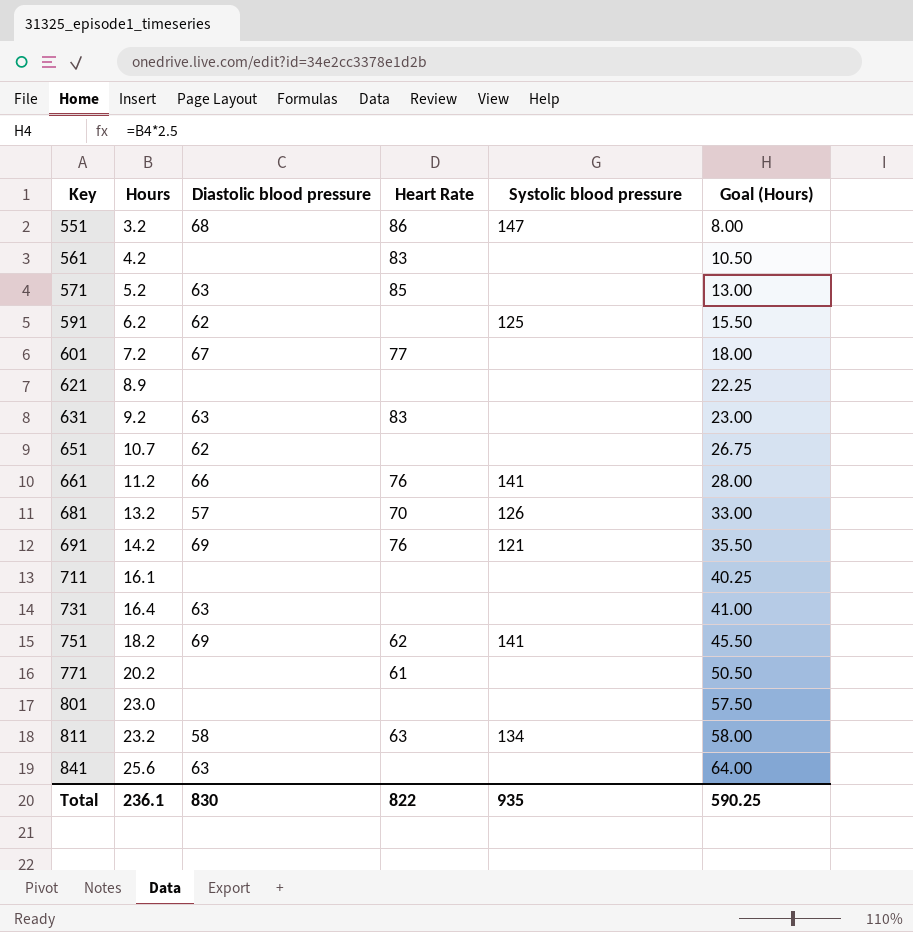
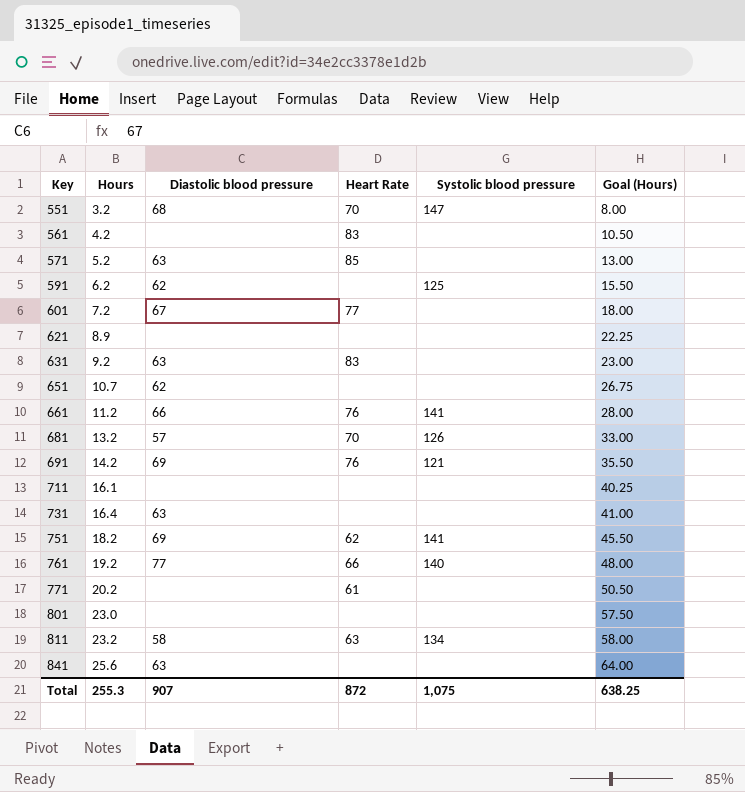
551 | Heart Rate: 86 -> 70
row 761: none -> 19.2 | 77 | 66 | 140 | 48.00
Total | Hours: 236.1 -> 255.3
Total | Diastolic blood pressure: 830 -> 907
Total | Heart Rate: 822 -> 872
Total | Systolic blood pressure: 935 -> 1,075
Total | Goal (Hours): 590.25 -> 638.25

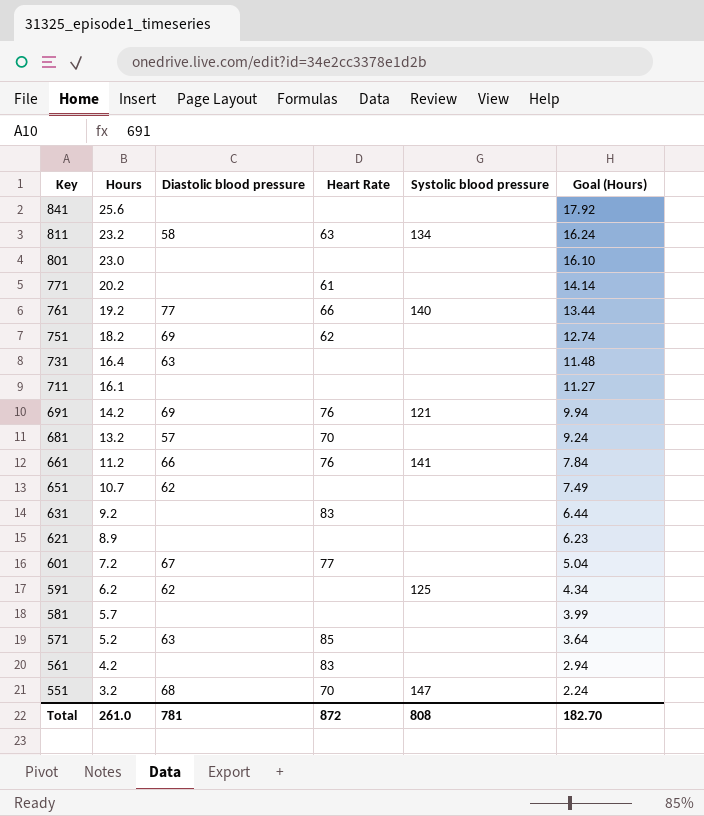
row order: Key ascending -> Key descending
column Goal (Hours) | formula: [Hours] * 2.5 -> [Hours] * 0.7
841 | Diastolic blood pressure: 63 -> none
751 | Systolic blood pressure: 141 -> none
681 | Systolic blood pressure: 126 -> none
631 | Diastolic blood pressure: 63 -> none
row 581: none -> 5.7 | none | none | none | 3.99
Total | Hours: 255.3 -> 261.0
Total | Diastolic blood pressure: 907 -> 781
Total | Systolic blood pressure: 1,075 -> 808
Total | Goal (Hours): 638.25 -> 182.70

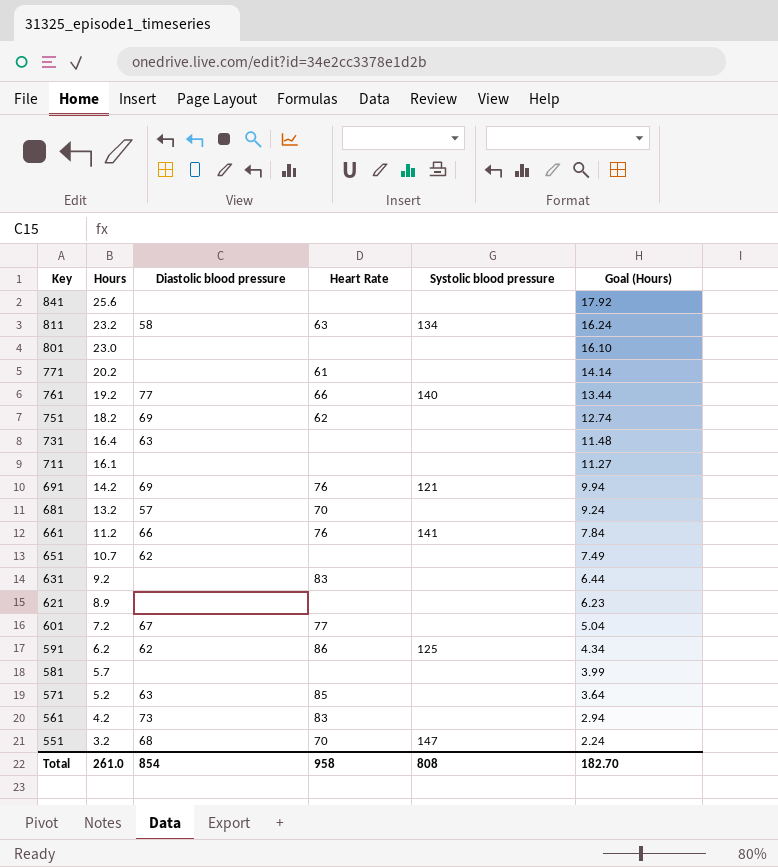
591 | Heart Rate: none -> 86
561 | Diastolic blood pressure: none -> 73
Total | Diastolic blood pressure: 781 -> 854
Total | Heart Rate: 872 -> 958

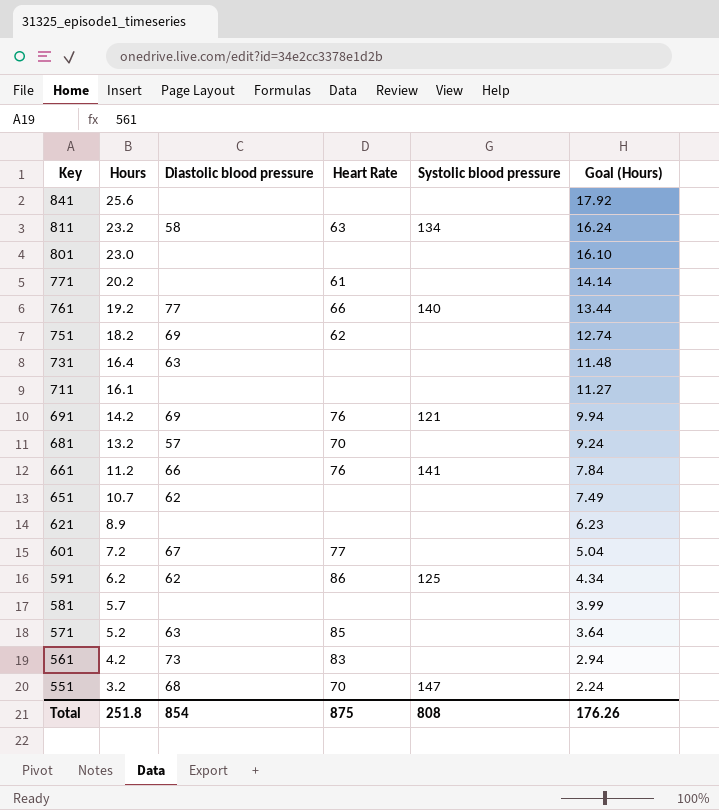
row 631: 9.2 | none | 83 | none | 6.44 -> none
Total | Hours: 261.0 -> 251.8
Total | Heart Rate: 958 -> 875
Total | Goal (Hours): 182.70 -> 176.26

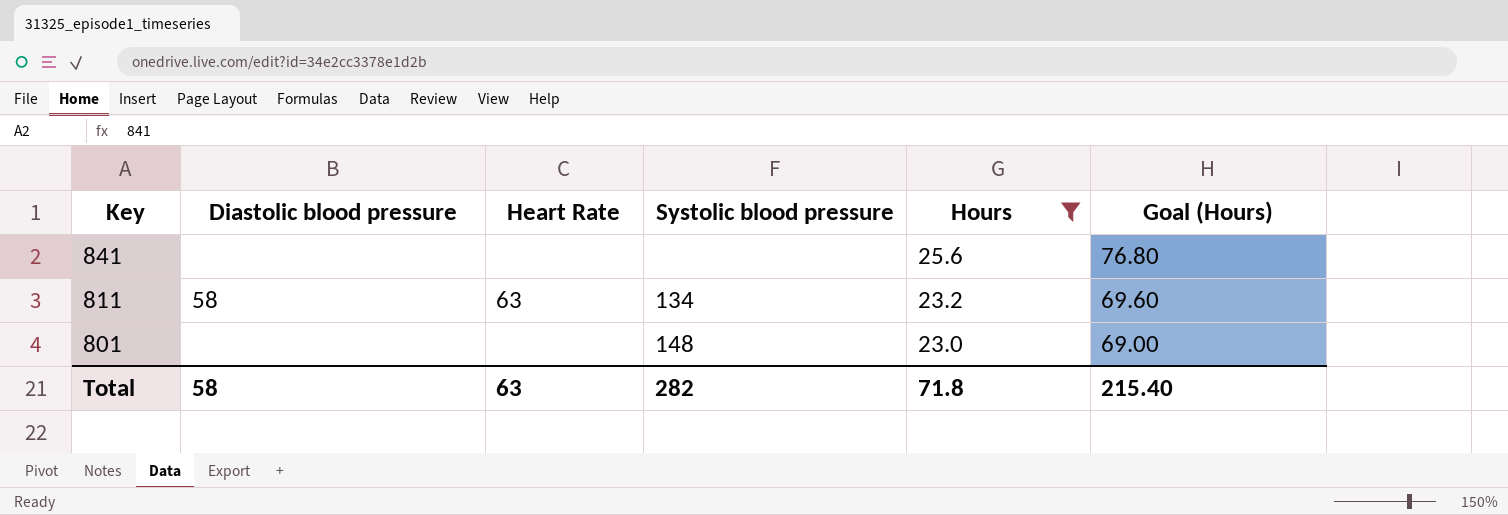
filter: none -> Hours >= 23.0
column Hours | position: 2 -> 5
column Goal (Hours) | formula: [Hours] * 0.7 -> [Hours] * 3
801 | Systolic blood pressure: none -> 148
Total | Diastolic blood pressure: 854 -> 58
Total | Heart Rate: 875 -> 63
Total | Systolic blood pressure: 808 -> 282
Total | Hours: 251.8 -> 71.8
Total | Goal (Hours): 176.26 -> 215.40

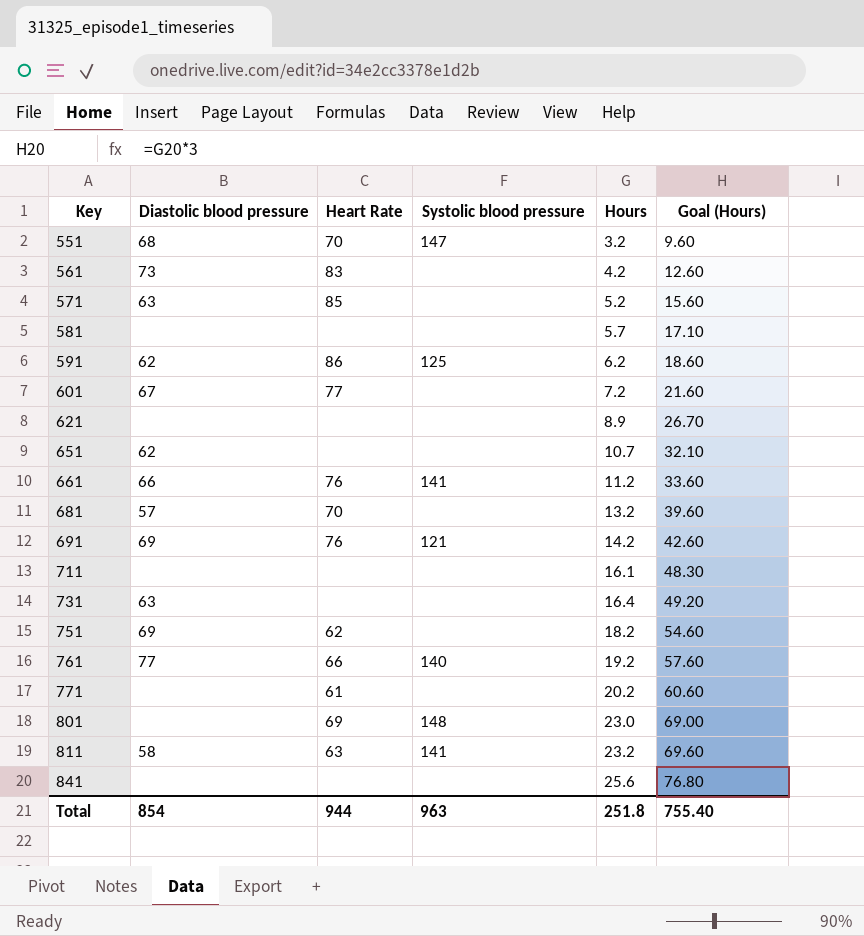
filter: Hours >= 23.0 -> none
row order: Key descending -> Key ascending
801 | Heart Rate: none -> 69
811 | Systolic blood pressure: 134 -> 141
Total | Diastolic blood pressure: 58 -> 854
Total | Heart Rate: 63 -> 944
Total | Systolic blood pressure: 282 -> 963
Total | Hours: 71.8 -> 251.8
Total | Goal (Hours): 215.40 -> 755.40

